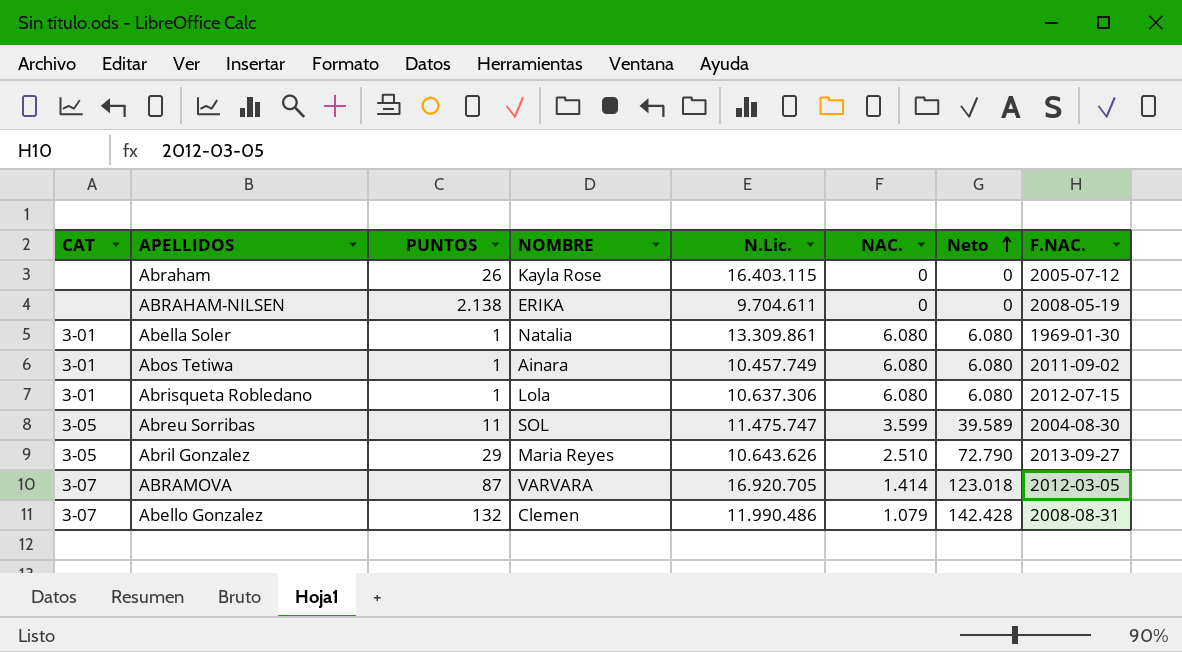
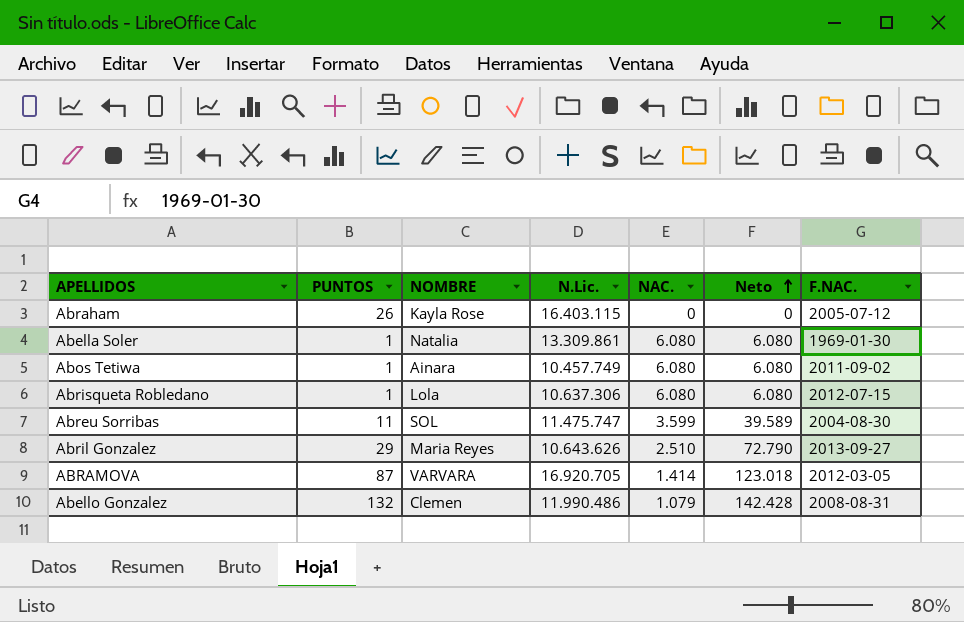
column CAT | position: 1 -> none
row ABRAHAM-NILSEN: none | 2.138 | ERIKA | 9.704.611 | 0 | 0 | 2008-05-19 -> none

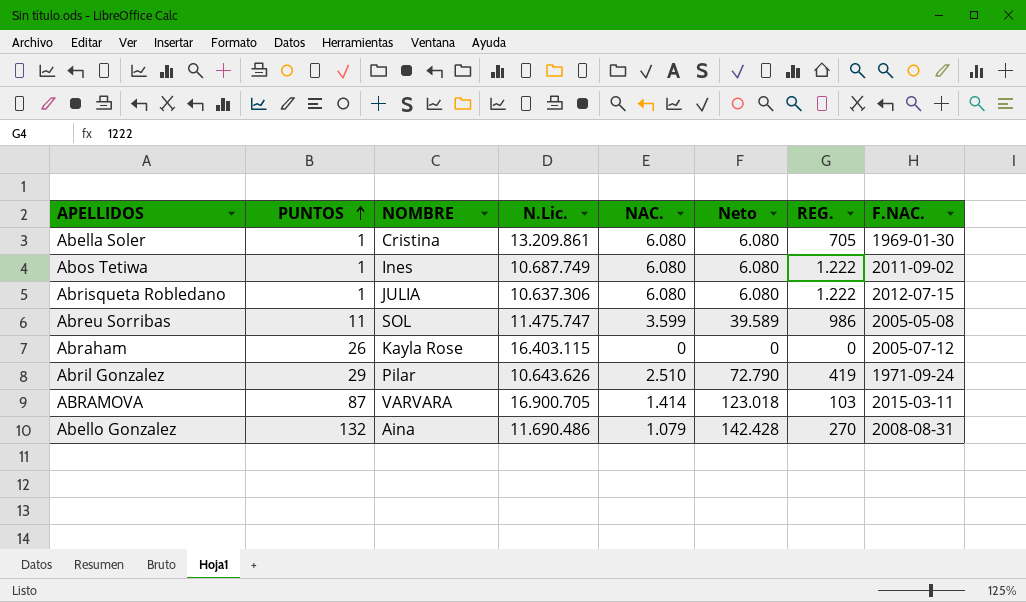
row order: Neto ascending -> PUNTOS ascending
column REG. | position: none -> 7
Abella Soler | NOMBRE: Natalia -> Cristina
Abella Soler | N.Lic.: 13.309.861 -> 13.209.861
Abos Tetiwa | NOMBRE: Ainara -> Ines
Abos Tetiwa | N.Lic.: 10.457.749 -> 10.687.749
Abrisqueta Robledano | NOMBRE: Lola -> JULIA
Abreu Sorribas | F.NAC.: 2004-08-30 -> 2005-05-08
Abril Gonzalez | NOMBRE: Maria Reyes -> Pilar
Abril Gonzalez | F.NAC.: 2013-09-27 -> 1971-09-24
ABRAMOVA | N.Lic.: 16.920.705 -> 16.900.705
ABRAMOVA | F.NAC.: 2012-03-05 -> 2015-03-11
Abello Gonzalez | NOMBRE: Clemen -> Aina
Abello Gonzalez | N.Lic.: 11.990.486 -> 11.690.486

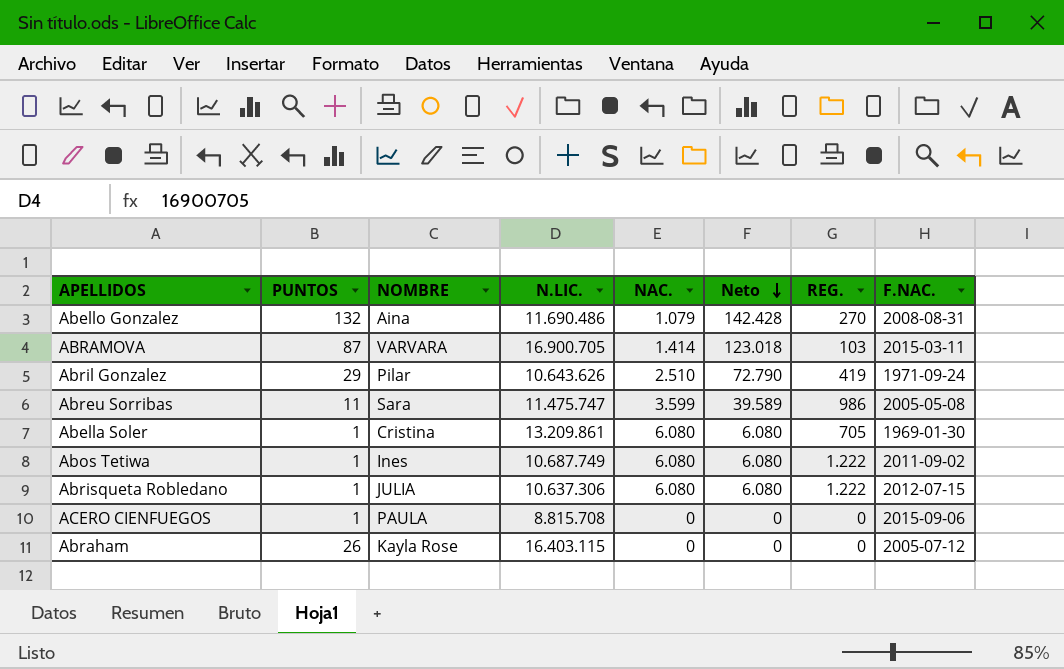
row order: PUNTOS ascending -> Neto descending
column name: N.Lic. -> N.LIC.
Abreu Sorribas | NOMBRE: SOL -> Sara
row ACERO CIENFUEGOS: none -> 1 | PAULA | 8.815.708 | 0 | 0 | 0 | 2015-09-06

